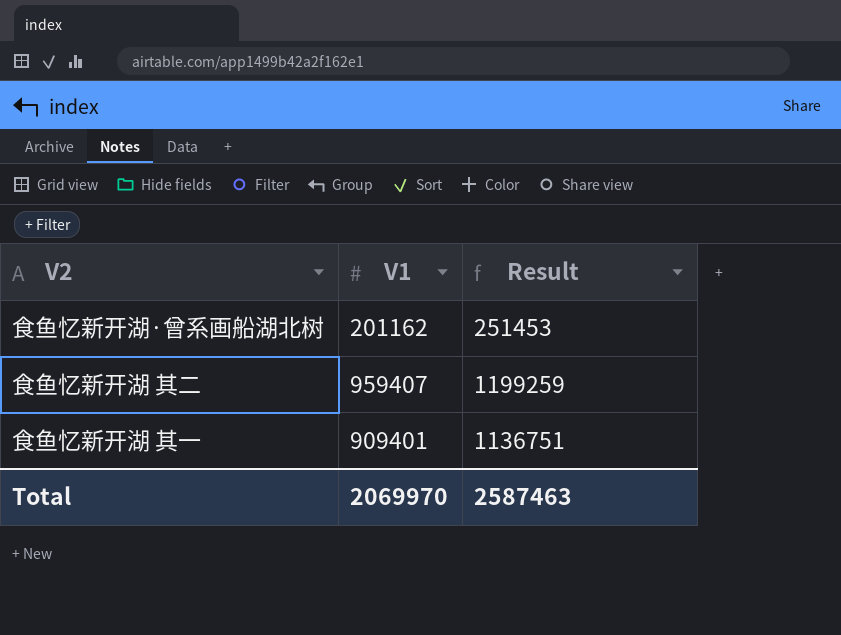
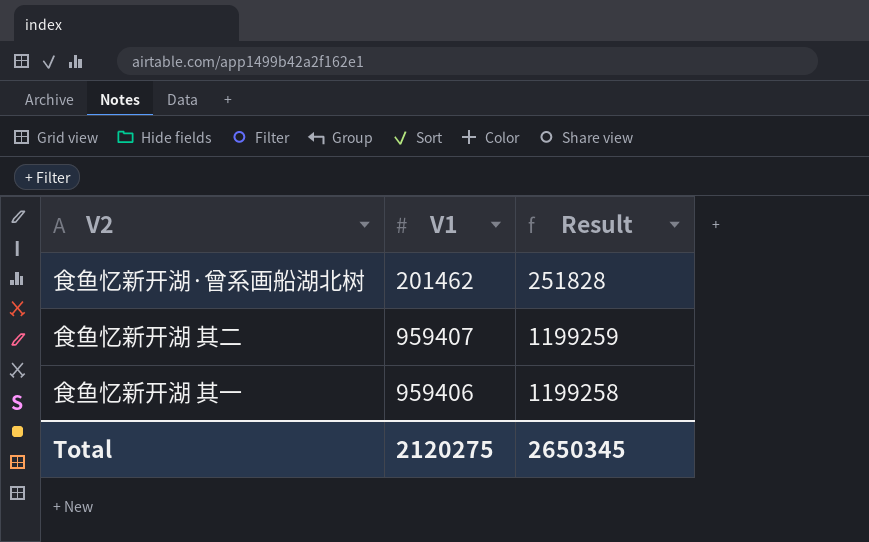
食鱼忆新开湖·曾系画船湖北树 | V1: 201162 -> 201462
食鱼忆新开湖·曾系画船湖北树 | Result: 251453 -> 251828
食鱼忆新开湖 其一 | V1: 909401 -> 959406
食鱼忆新开湖 其一 | Result: 1136751 -> 1199258
Total | V1: 2069970 -> 2120275
Total | Result: 2587463 -> 2650345

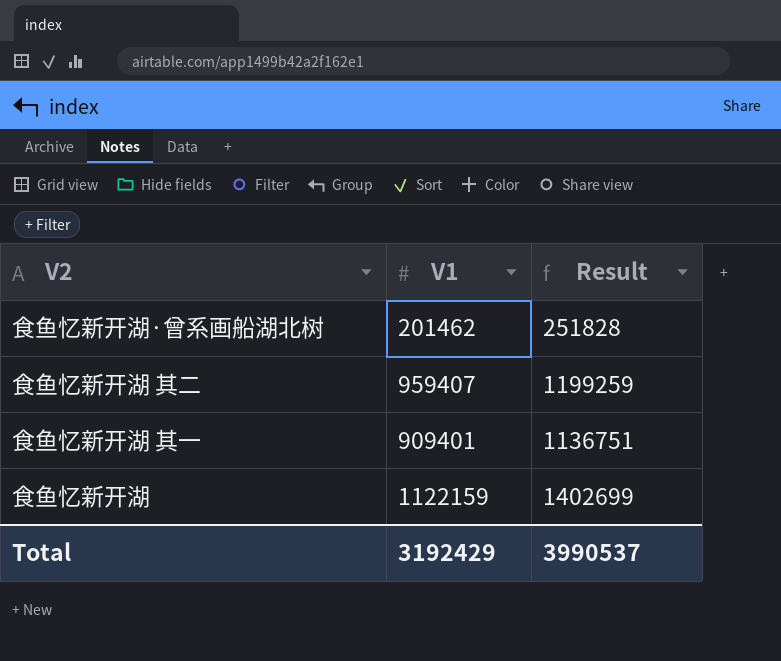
食鱼忆新开湖 其一 | V1: 959406 -> 909401
食鱼忆新开湖 其一 | Result: 1199258 -> 1136751
row 食鱼忆新开湖: none -> 1122159 | 1402699
Total | V1: 2120275 -> 3192429
Total | Result: 2650345 -> 3990537

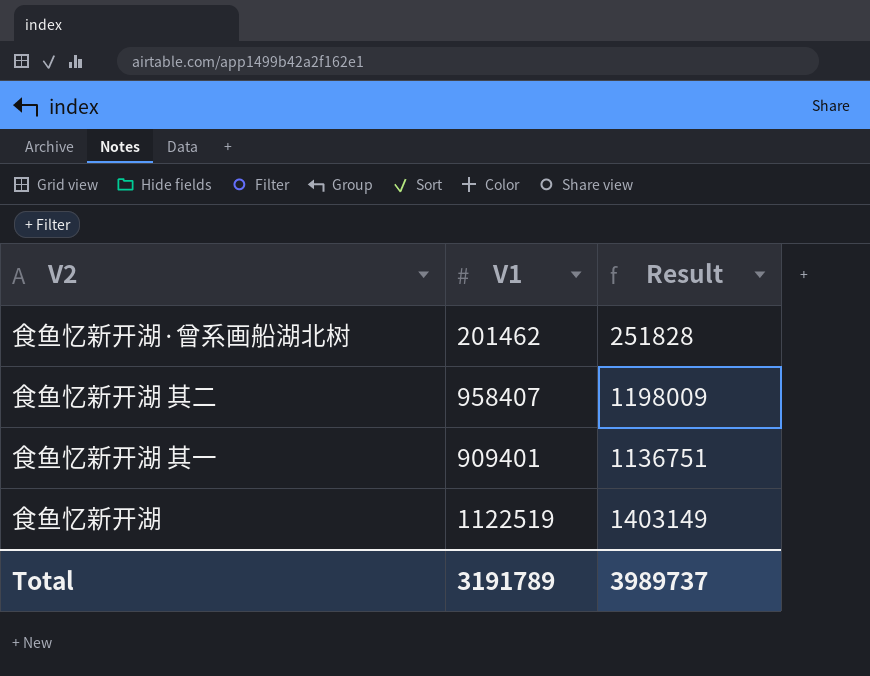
食鱼忆新开湖 其二 | V1: 959407 -> 958407
食鱼忆新开湖 其二 | Result: 1199259 -> 1198009
食鱼忆新开湖 | V1: 1122159 -> 1122519
食鱼忆新开湖 | Result: 1402699 -> 1403149
Total | V1: 3192429 -> 3191789
Total | Result: 3990537 -> 3989737

